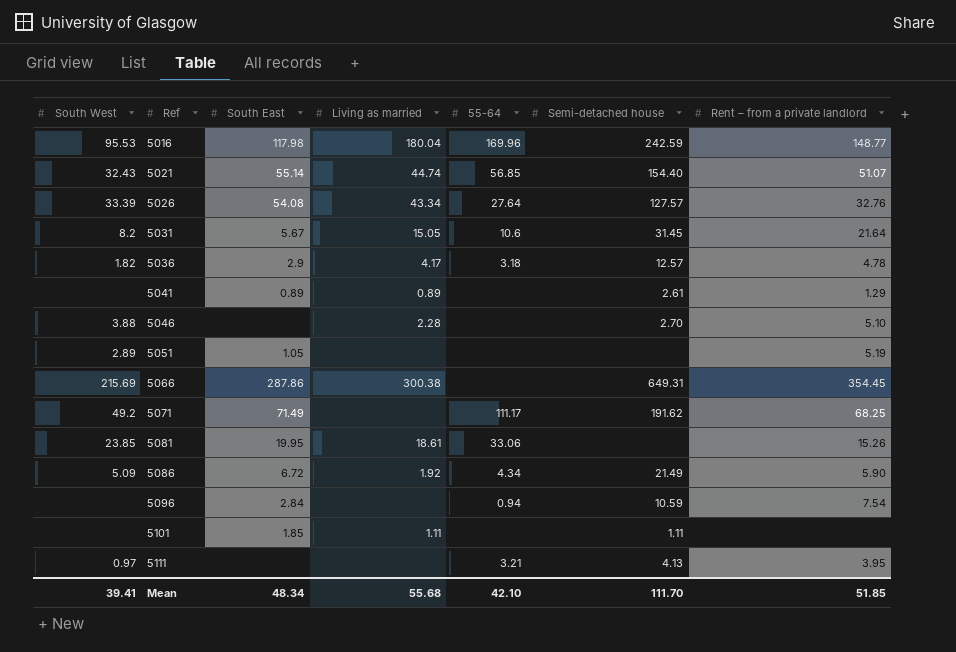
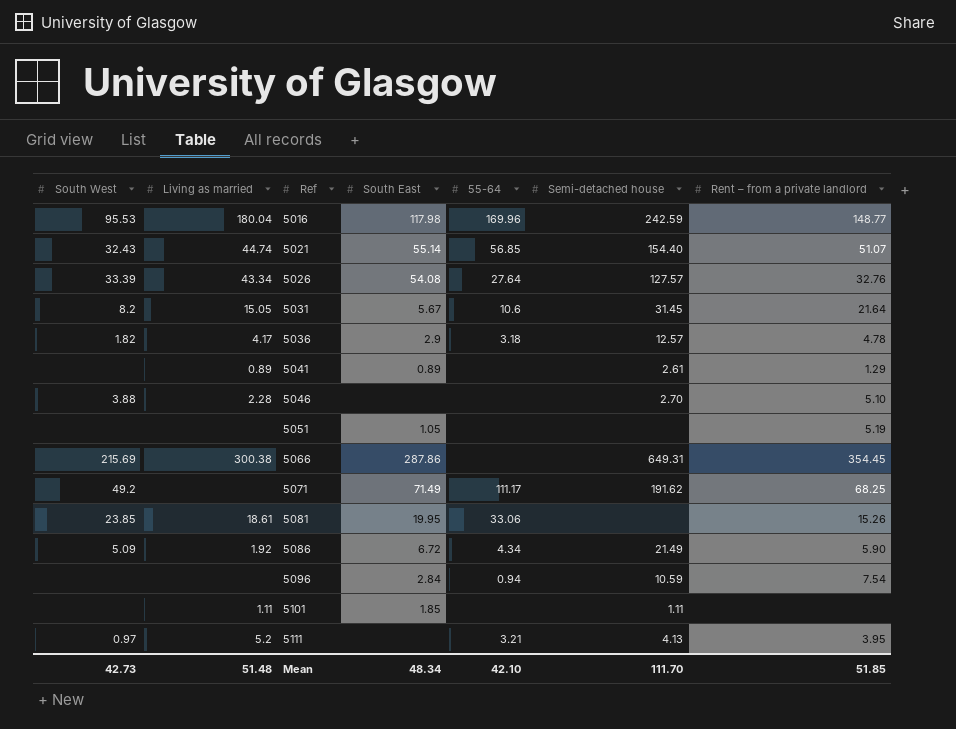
column Living as married | position: 4 -> 2
5051 | South West: 2.89 -> none
5111 | Living as married: none -> 5.2
Mean | South West: 39.41 -> 42.73
Mean | Living as married: 55.68 -> 51.48

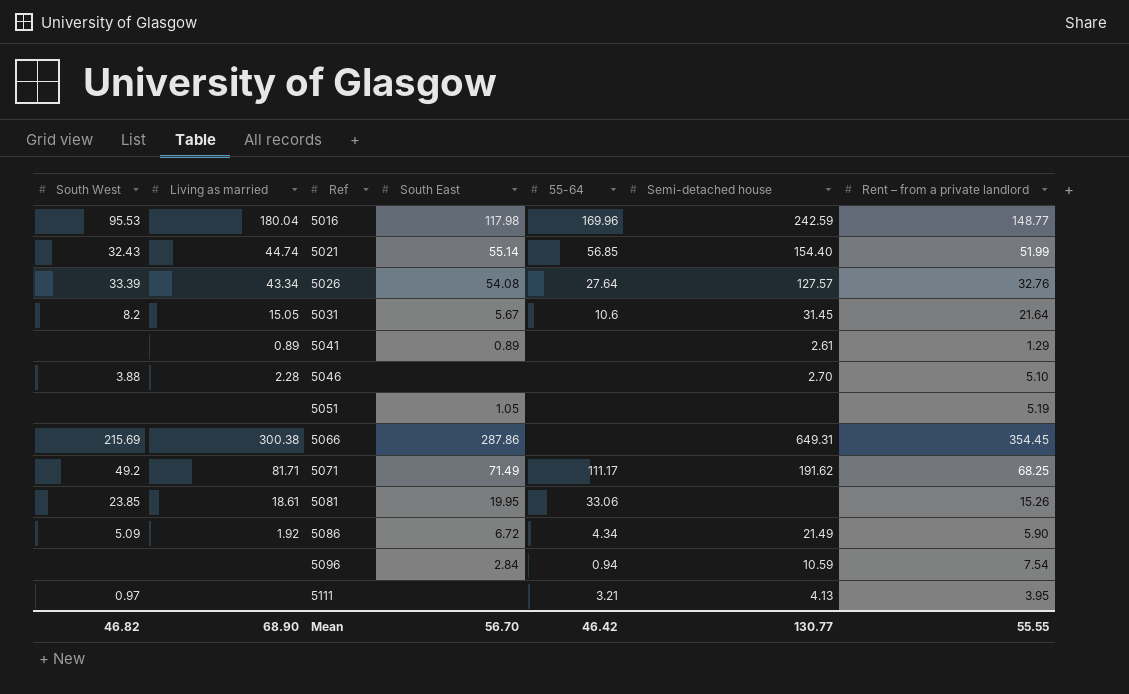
row 5036: 1.82 | 4.17 | 2.9 | 3.18 | 12.57 | 4.78 -> none
row 5101: none | 1.11 | 1.85 | none | 1.11 | none -> none
5021 | Rent – from a private landlord: 51.07 -> 51.99
5071 | Living as married: none -> 81.71
5111 | Living as married: 5.2 -> none
Mean | South West: 42.73 -> 46.82
Mean | Living as married: 51.48 -> 68.90
Mean | South East: 48.34 -> 56.70
Mean | 55-64: 42.10 -> 46.42
Mean | Semi-detached house: 111.70 -> 130.77
Mean | Rent – from a private landlord: 51.85 -> 55.55

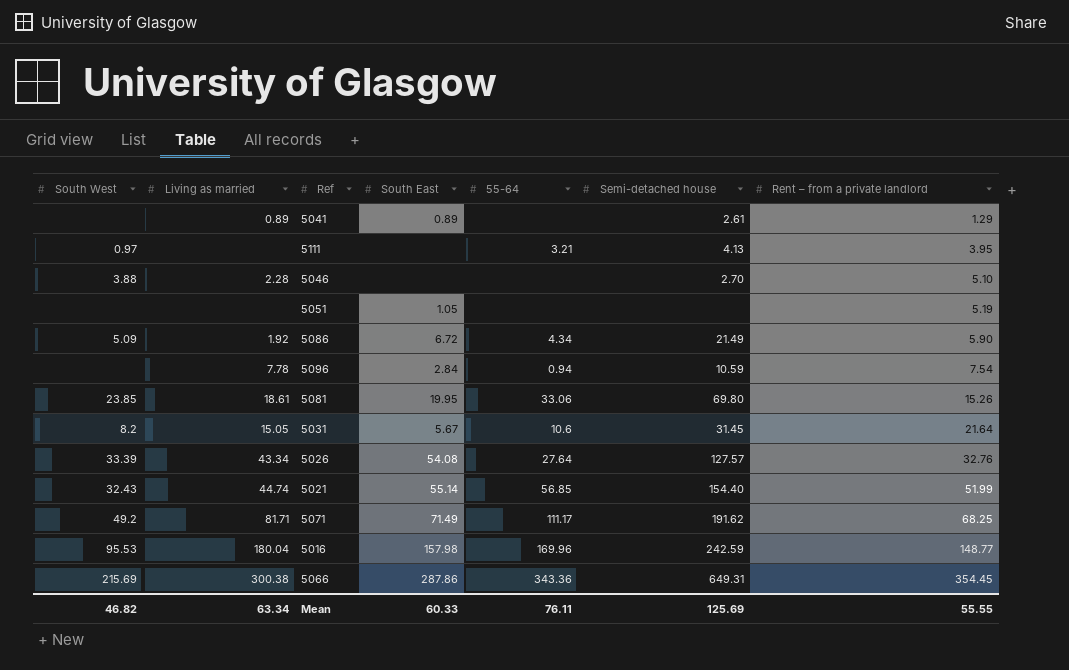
row order: Ref ascending -> Rent – from a private landlord ascending
5096 | Living as married: none -> 7.78
5081 | Semi-detached house: none -> 69.80
5016 | South East: 117.98 -> 157.98
5066 | 55-64: none -> 343.36
Mean | Living as married: 68.90 -> 63.34
Mean | South East: 56.70 -> 60.33
Mean | 55-64: 46.42 -> 76.11
Mean | Semi-detached house: 130.77 -> 125.69

